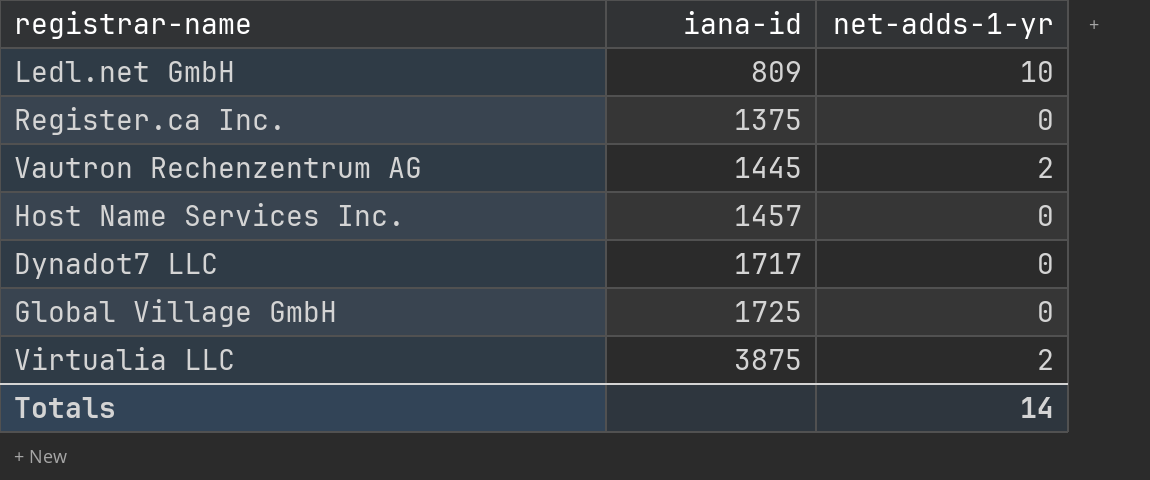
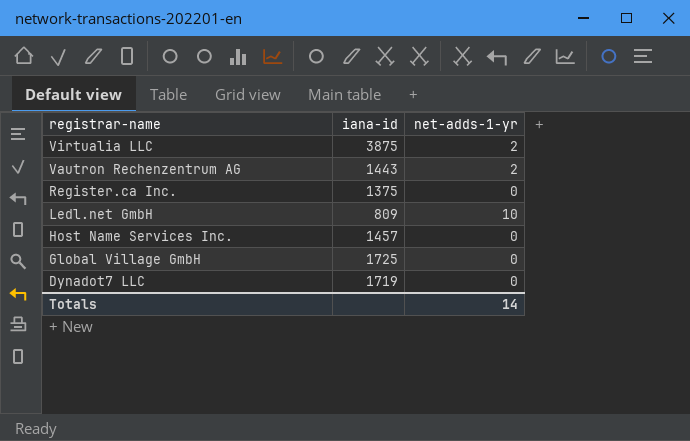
row order: iana-id ascending -> registrar-name descending
Vautron Rechenzentrum AG | iana-id: 1445 -> 1443
Dynadot7 LLC | iana-id: 1717 -> 1719

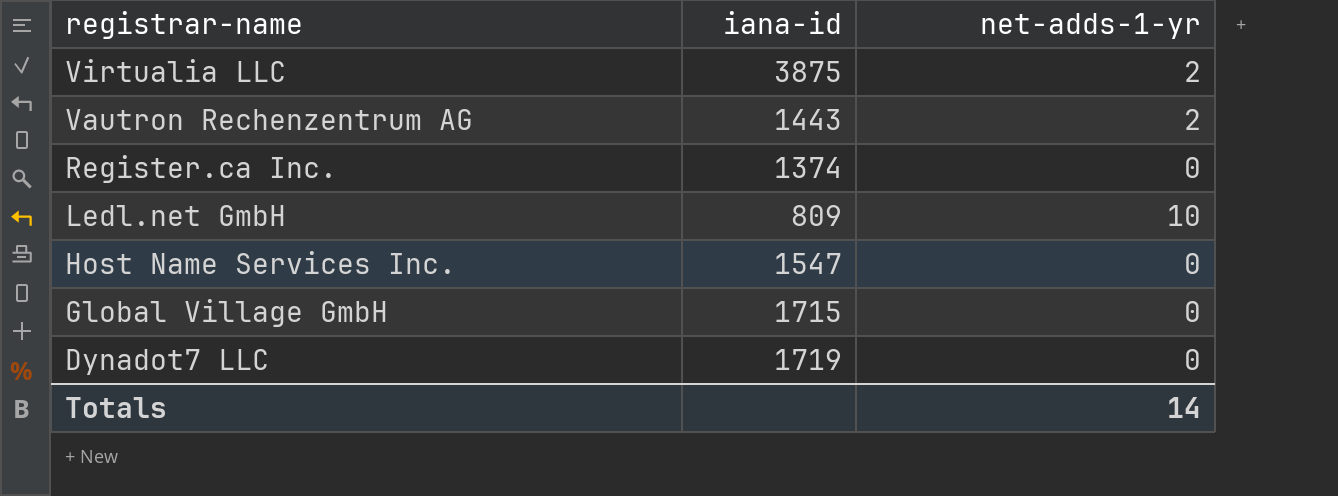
Register.ca Inc. | iana-id: 1375 -> 1374
Host Name Services Inc. | iana-id: 1457 -> 1547
Global Village GmbH | iana-id: 1725 -> 1715

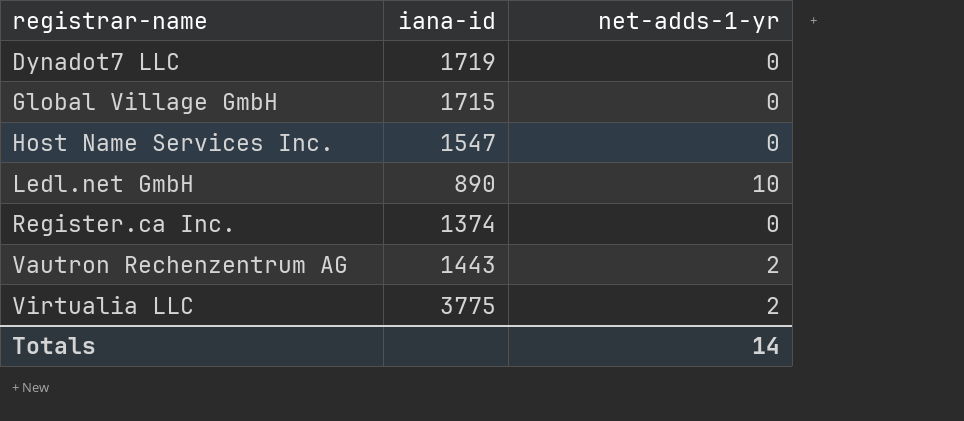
row order: registrar-name descending -> registrar-name ascending
Ledl.net GmbH | iana-id: 809 -> 890
Virtualia LLC | iana-id: 3875 -> 3775

